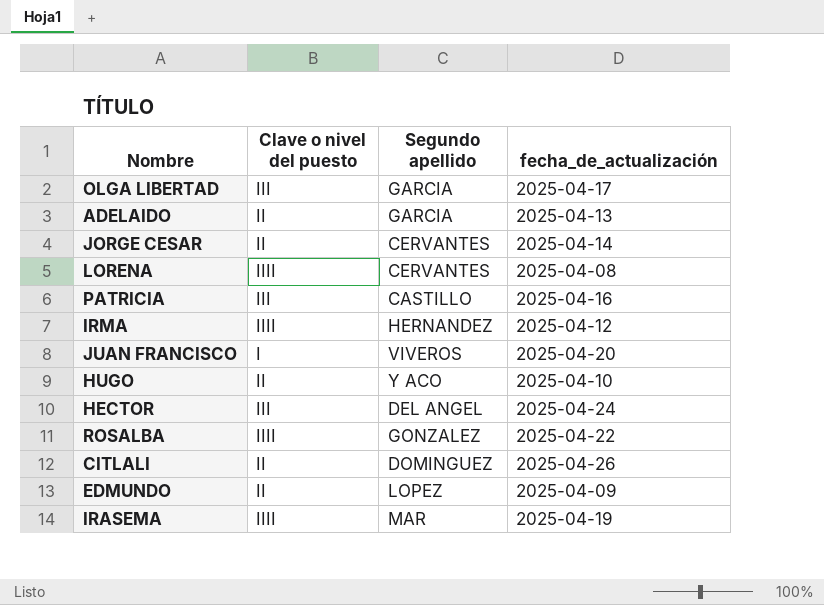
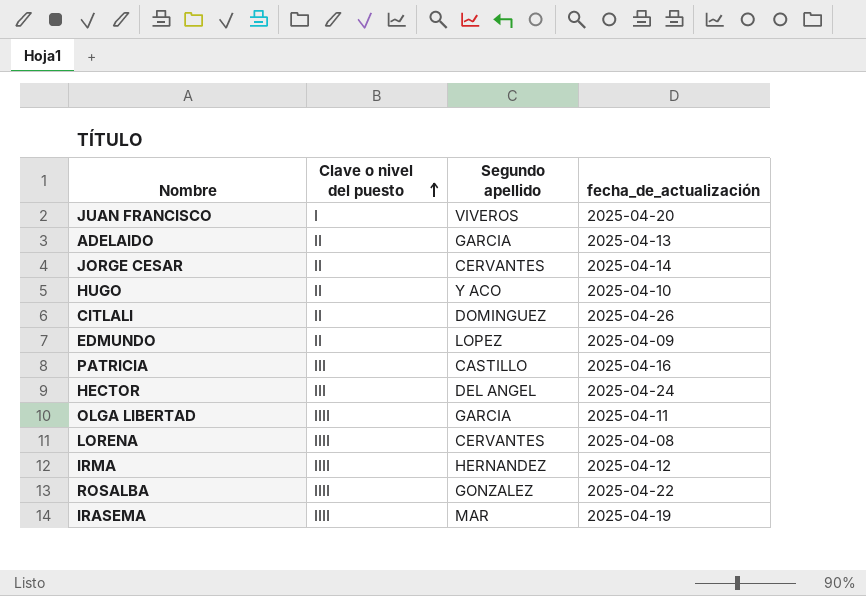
row order: none -> Clave o nivel del puesto ascending
OLGA LIBERTAD | Clave o nivel del puesto: III -> IIII
OLGA LIBERTAD | fecha_de_actualización: 2025-04-17 -> 2025-04-11

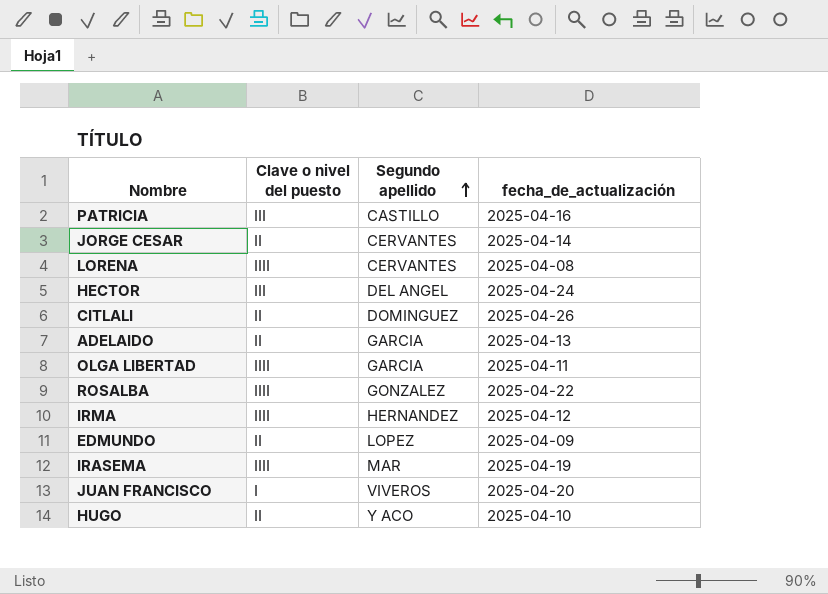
row order: Clave o nivel del puesto ascending -> Segundo apellido ascending

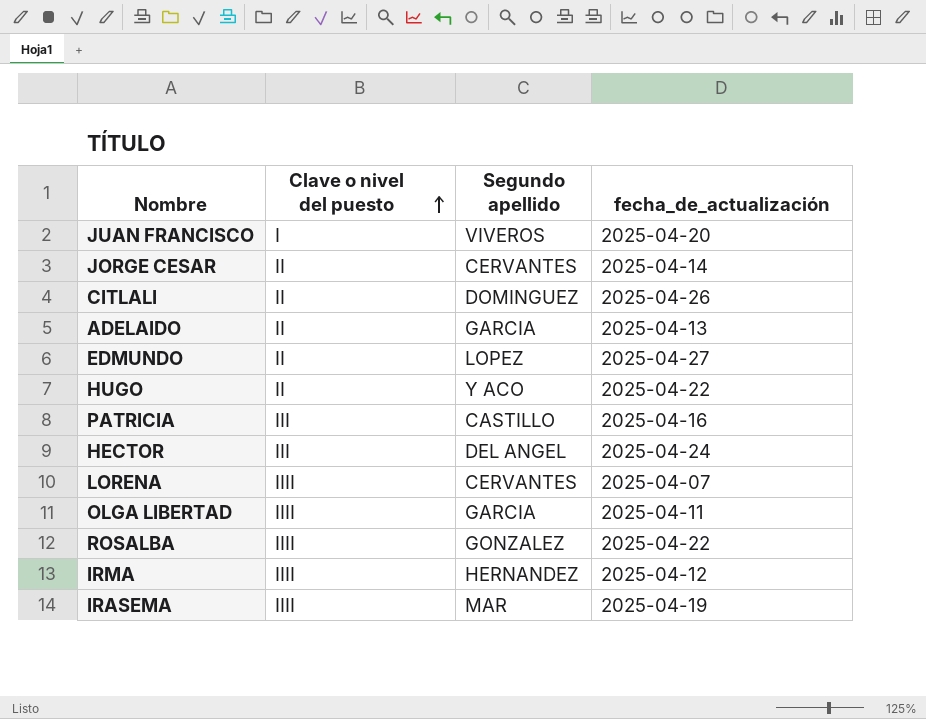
row order: Segundo apellido ascending -> Clave o nivel del puesto ascending
EDMUNDO | fecha_de_actualización: 2025-04-09 -> 2025-04-27
HUGO | fecha_de_actualización: 2025-04-10 -> 2025-04-22
LORENA | fecha_de_actualización: 2025-04-08 -> 2025-04-07

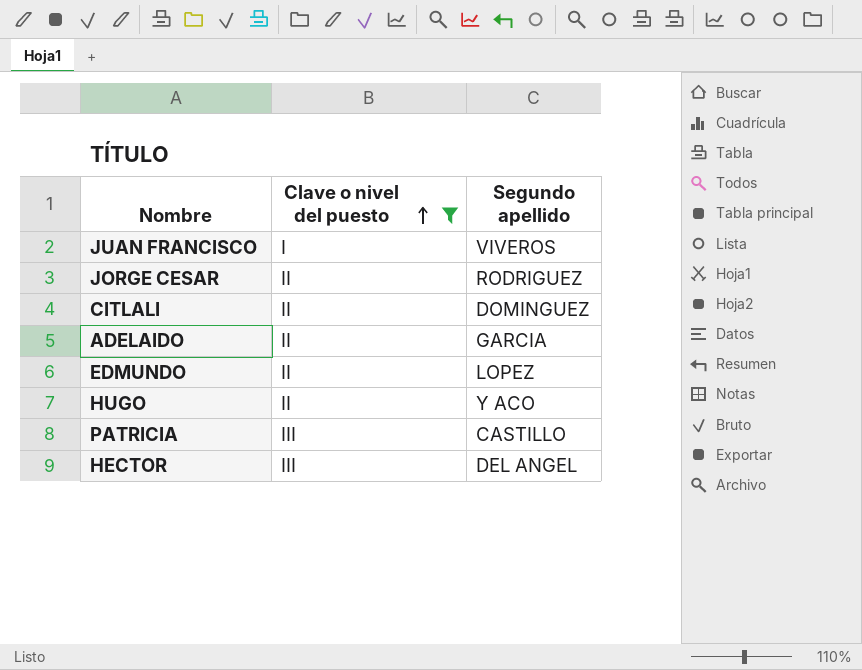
filter: none -> Clave o nivel del puesto != IIII
column fecha_de_actualización | position: 4 -> none
JORGE CESAR | Segundo apellido: CERVANTES -> RODRIGUEZ

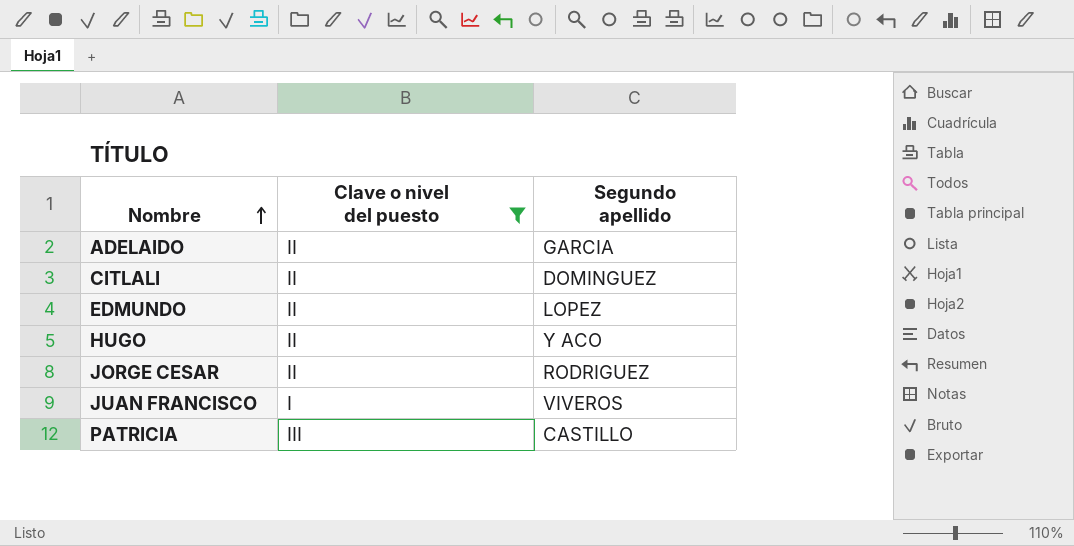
row order: Clave o nivel del puesto ascending -> Nombre ascending
row HECTOR: III | DEL ANGEL -> none

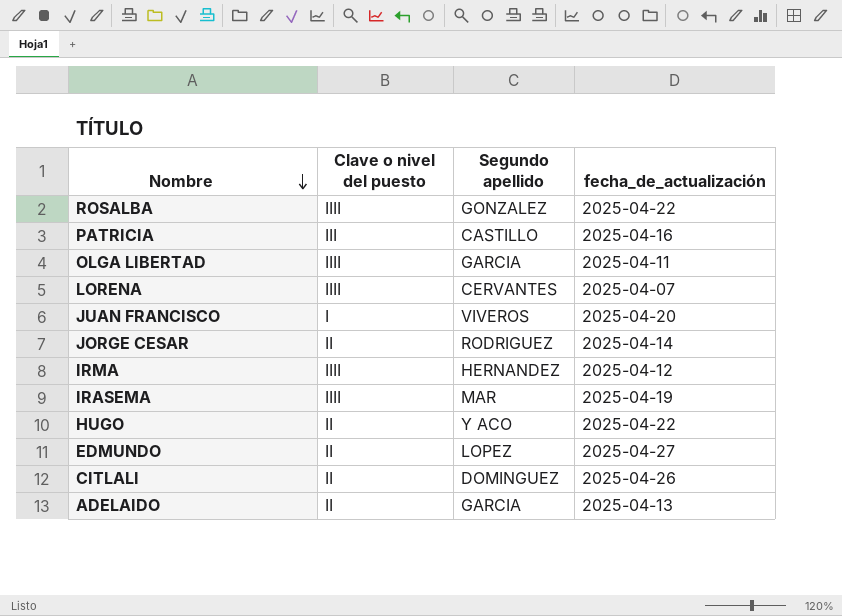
filter: Clave o nivel del puesto != IIII -> none
row order: Nombre ascending -> Nombre descending
column fecha_de_actualización | position: none -> 4

